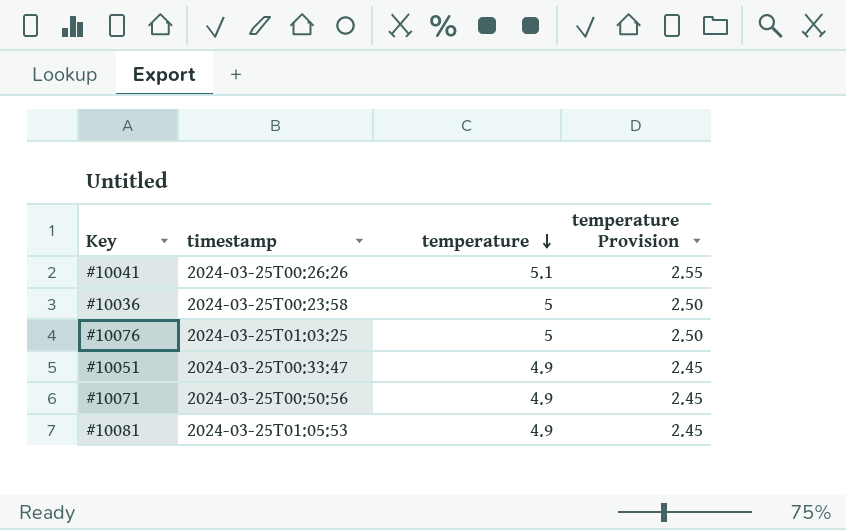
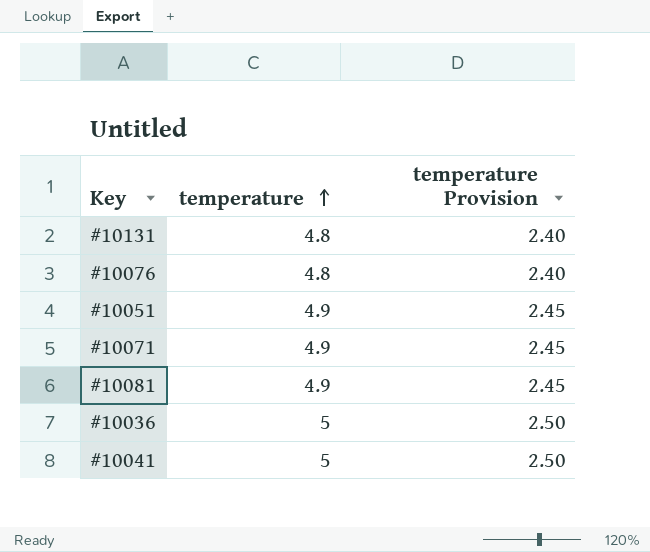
row order: temperature descending -> temperature ascending
column timestamp | position: 2 -> none
row #10131: none -> 4.8 | 2.40
#10076 | temperature: 5 -> 4.8
#10076 | temperature Provision: 2.50 -> 2.40
#10041 | temperature: 5.1 -> 5
#10041 | temperature Provision: 2.55 -> 2.50

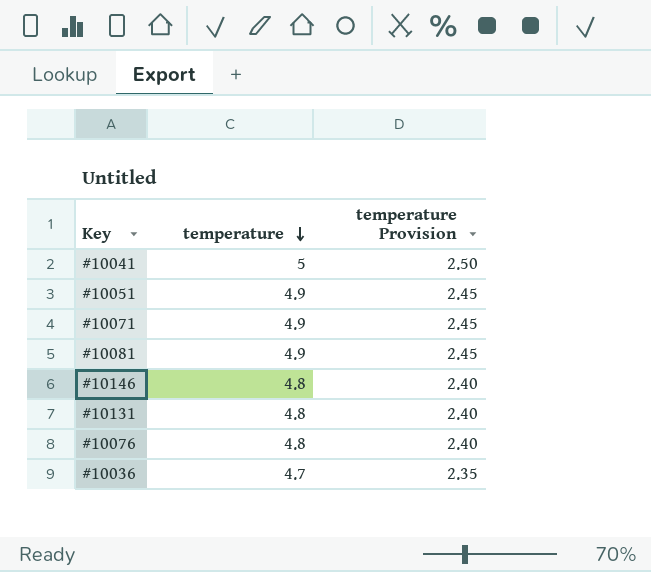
row order: temperature ascending -> temperature descending
row #10146: none -> 4.8 | 2.40
#10036 | temperature: 5 -> 4.7
#10036 | temperature Provision: 2.50 -> 2.35

